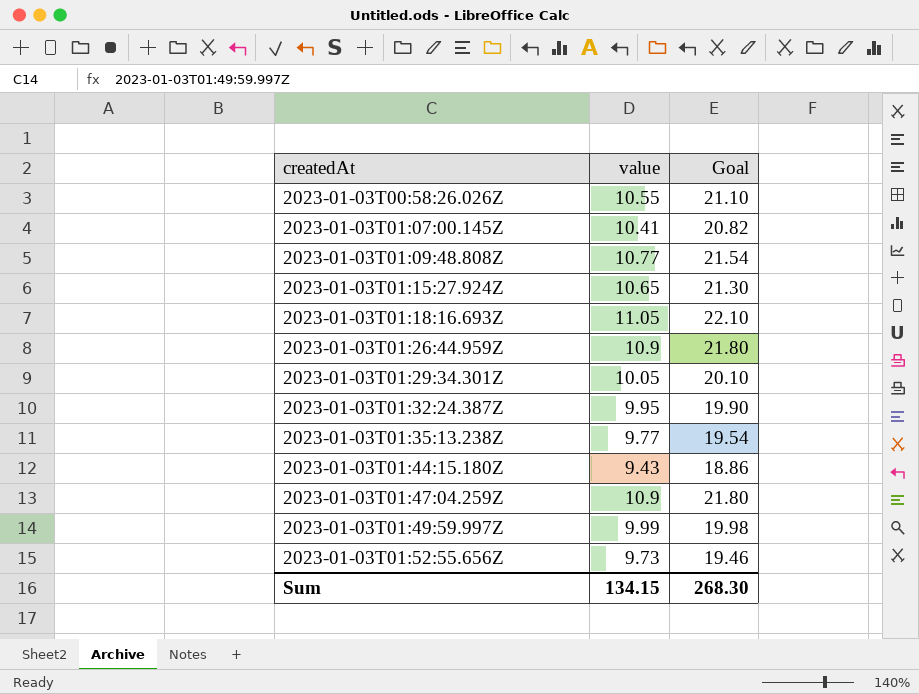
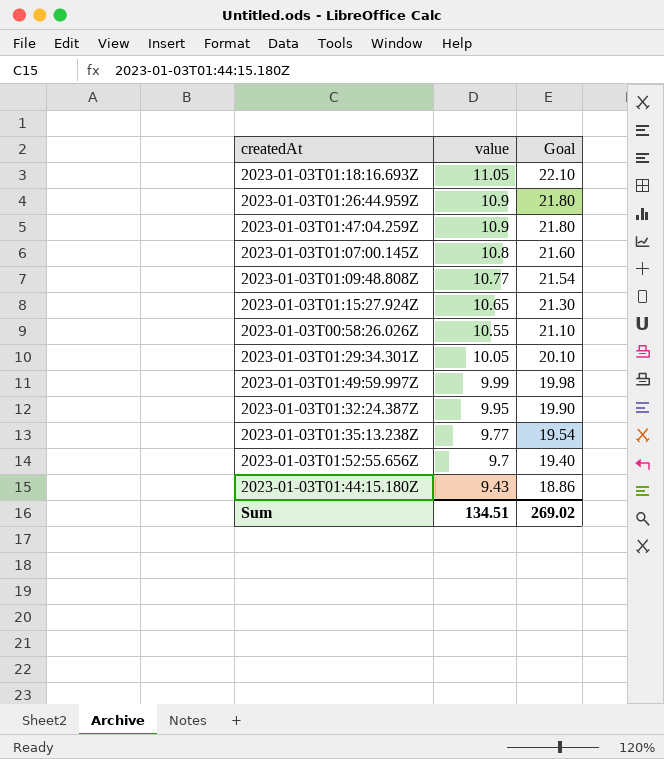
row order: createdAt ascending -> value descending
2023-01-03T01:07:00.145Z | value: 10.41 -> 10.8
2023-01-03T01:07:00.145Z | Goal: 20.82 -> 21.60
2023-01-03T01:52:55.656Z | value: 9.73 -> 9.7
2023-01-03T01:52:55.656Z | Goal: 19.46 -> 19.40
Sum | value: 134.15 -> 134.51
Sum | Goal: 268.30 -> 269.02

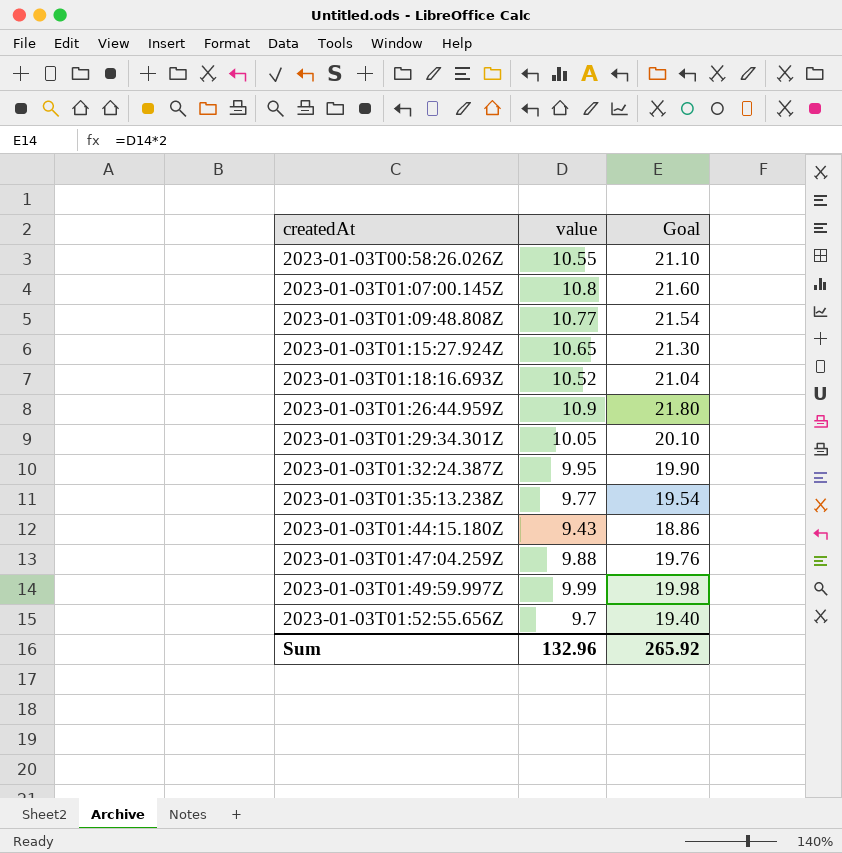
row order: value descending -> createdAt ascending
2023-01-03T01:18:16.693Z | value: 11.05 -> 10.52
2023-01-03T01:18:16.693Z | Goal: 22.10 -> 21.04
2023-01-03T01:47:04.259Z | value: 10.9 -> 9.88
2023-01-03T01:47:04.259Z | Goal: 21.80 -> 19.76
Sum | value: 134.51 -> 132.96
Sum | Goal: 269.02 -> 265.92

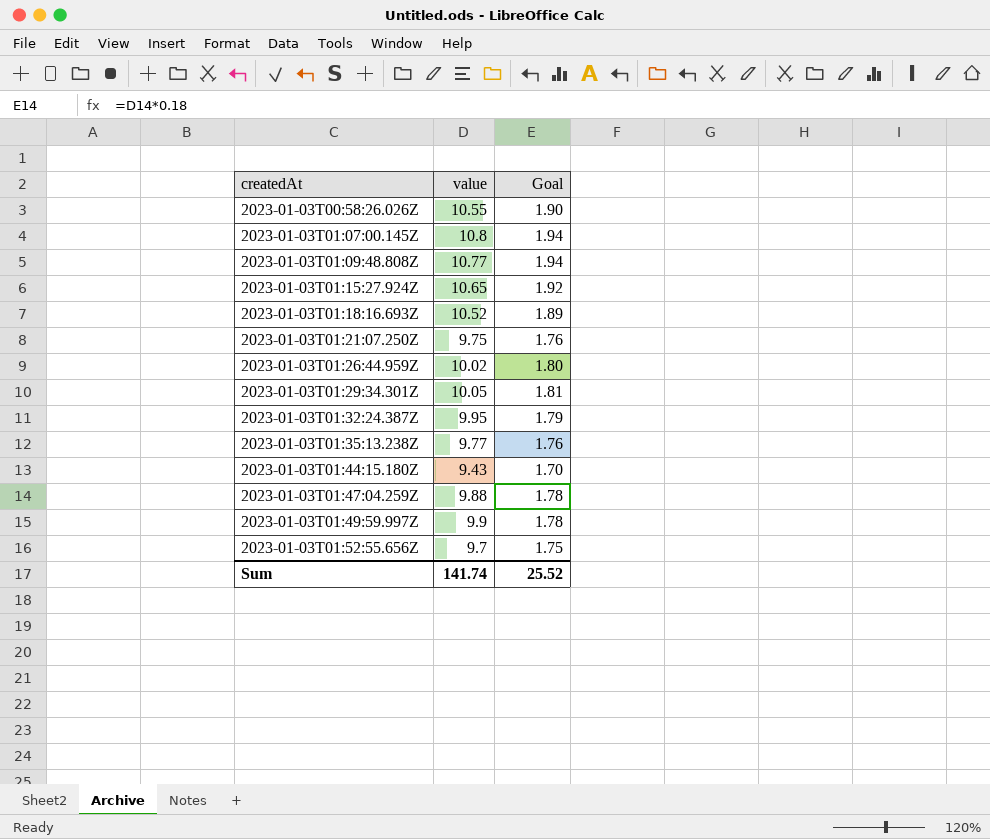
column Goal | formula: [value] * 2 -> [value] * 0.18
row 2023-01-03T01:21:07.250Z: none -> 9.75 | 1.76
2023-01-03T01:26:44.959Z | value: 10.9 -> 10.02
2023-01-03T01:49:59.997Z | value: 9.99 -> 9.9
Sum | value: 132.96 -> 141.74
Sum | Goal: 265.92 -> 25.52

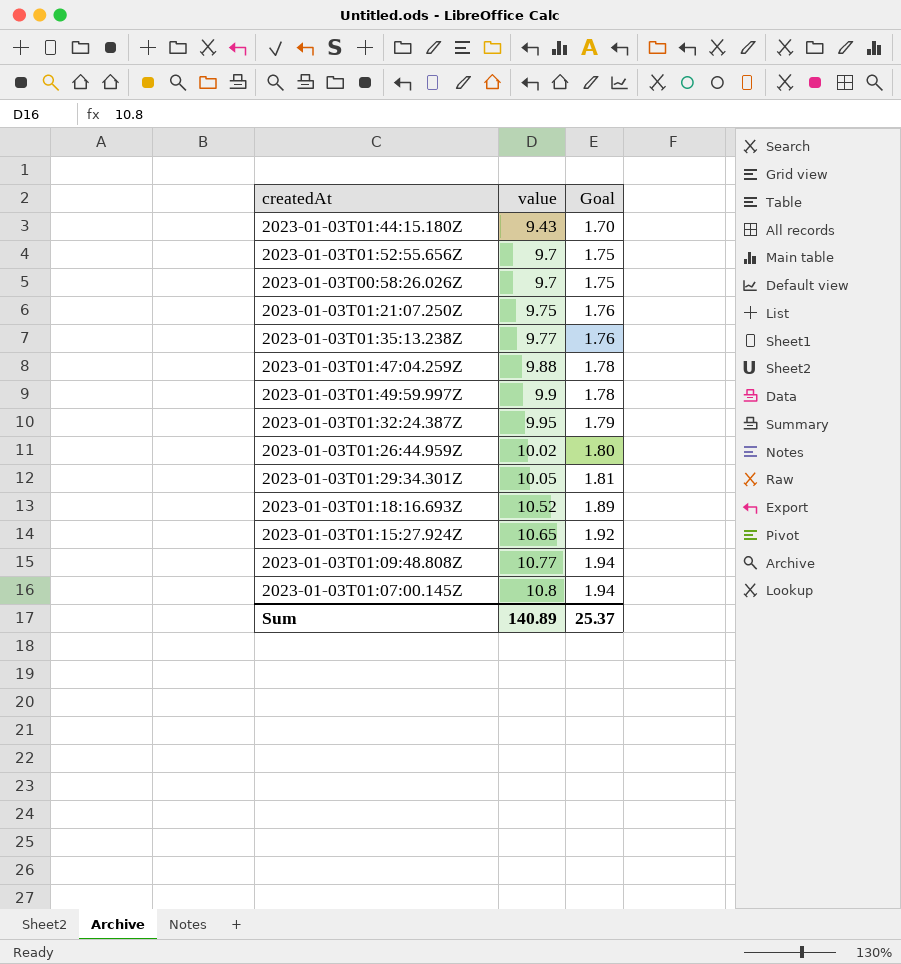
row order: createdAt ascending -> value ascending
2023-01-03T00:58:26.026Z | value: 10.55 -> 9.7
2023-01-03T00:58:26.026Z | Goal: 1.90 -> 1.75
Sum | value: 141.74 -> 140.89
Sum | Goal: 25.52 -> 25.37

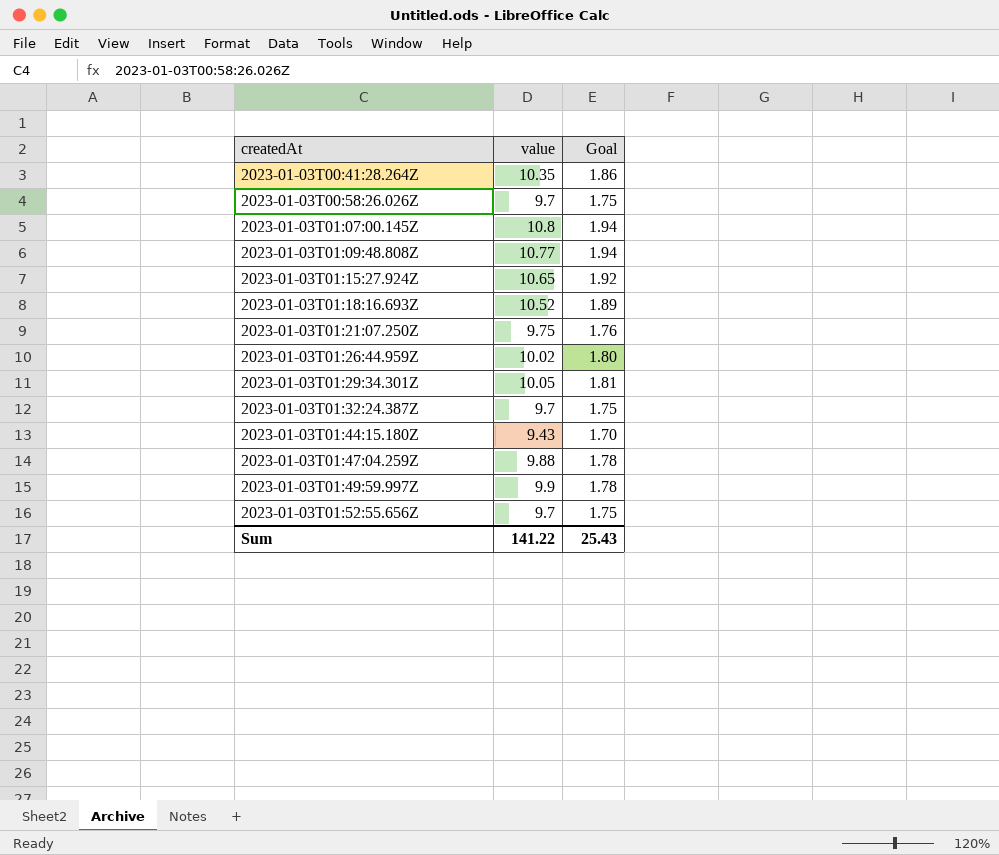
row order: value ascending -> createdAt ascending
row 2023-01-03T01:35:13.238Z: 9.77 | 1.76 -> none
row 2023-01-03T00:41:28.264Z: none -> 10.35 | 1.86
2023-01-03T01:32:24.387Z | value: 9.95 -> 9.7
2023-01-03T01:32:24.387Z | Goal: 1.79 -> 1.75
Sum | value: 140.89 -> 141.22
Sum | Goal: 25.37 -> 25.43

